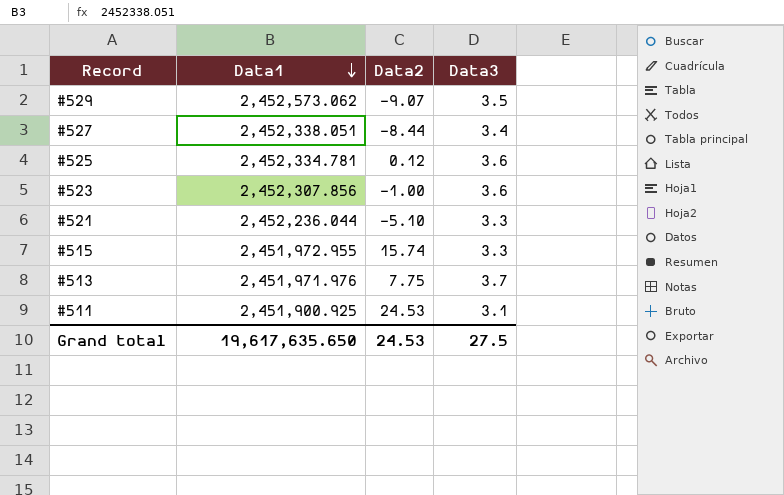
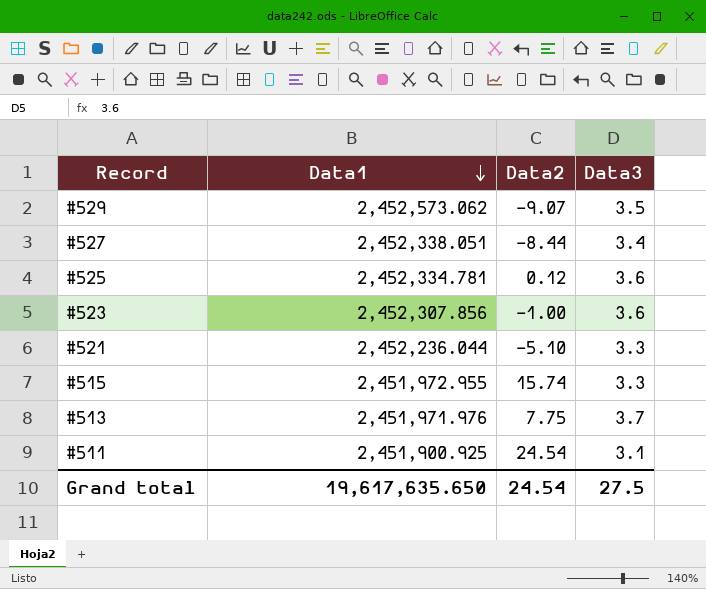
#511 | Data2: 24.53 -> 24.54
Grand total | Data2: 24.53 -> 24.54

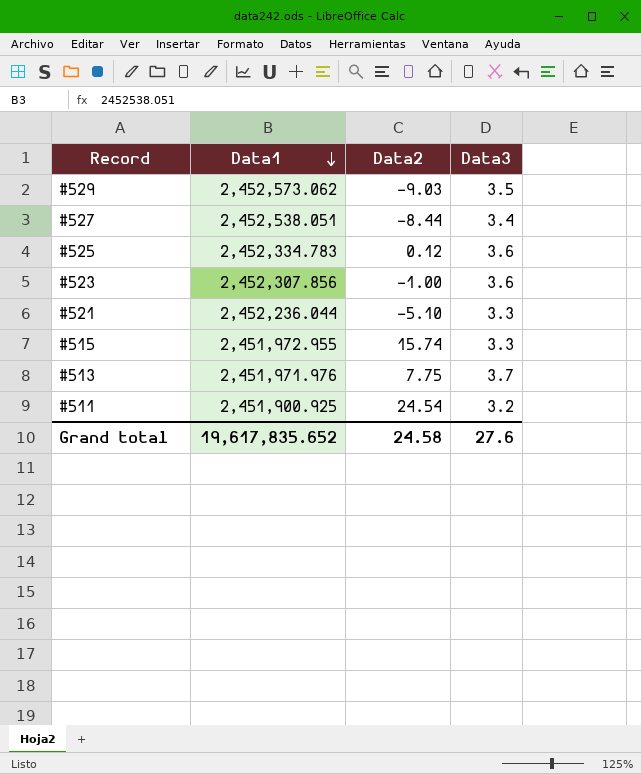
#529 | Data2: -9.07 -> -9.03
#527 | Data1: 2,452,338.051 -> 2,452,538.051
#525 | Data1: 2,452,334.781 -> 2,452,334.783
#511 | Data3: 3.1 -> 3.2
Grand total | Data1: 19,617,635.650 -> 19,617,835.652
Grand total | Data2: 24.54 -> 24.58
Grand total | Data3: 27.5 -> 27.6

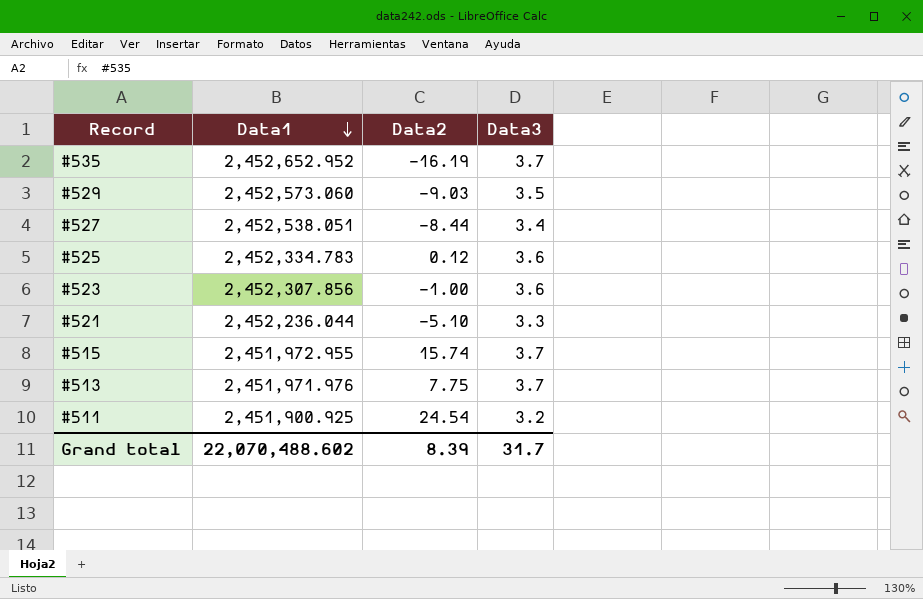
row #535: none -> 2,452,652.952 | -16.19 | 3.7
#529 | Data1: 2,452,573.062 -> 2,452,573.060
#515 | Data3: 3.3 -> 3.7
Grand total | Data1: 19,617,835.652 -> 22,070,488.602
Grand total | Data2: 24.58 -> 8.39
Grand total | Data3: 27.6 -> 31.7

